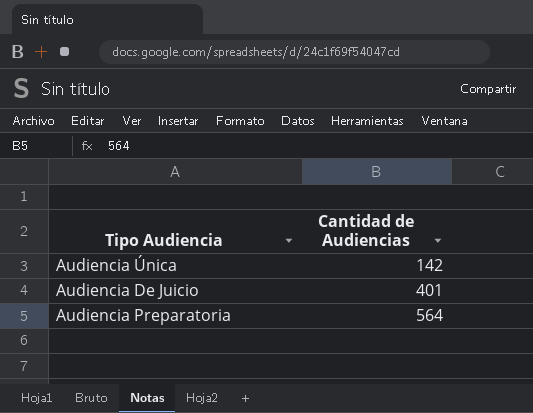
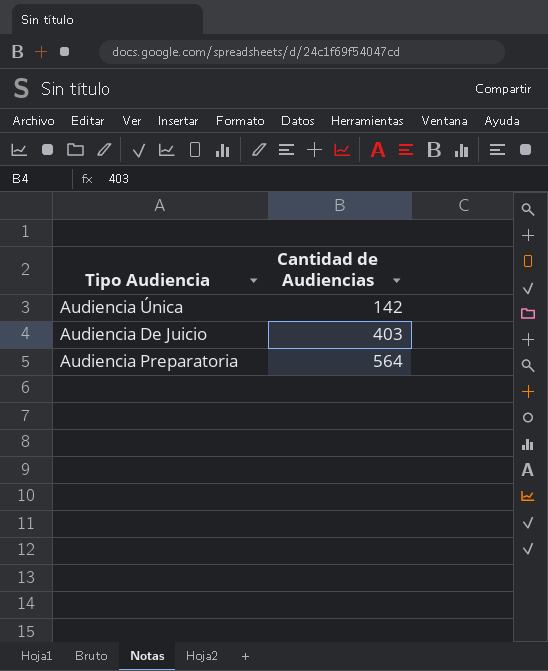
Audiencia De Juicio | Cantidad de Audiencias: 401 -> 403

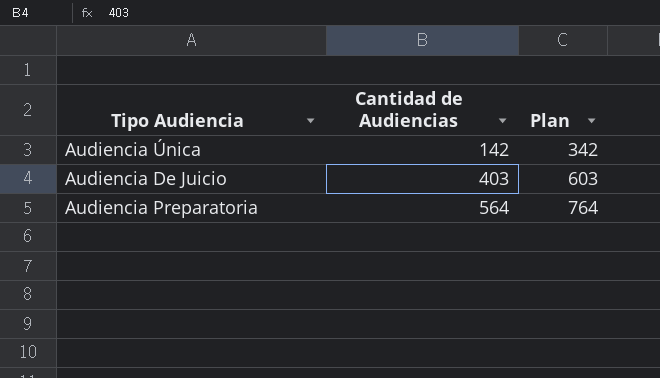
column Plan | formula: none -> [Cantidad de Audiencias] + 200

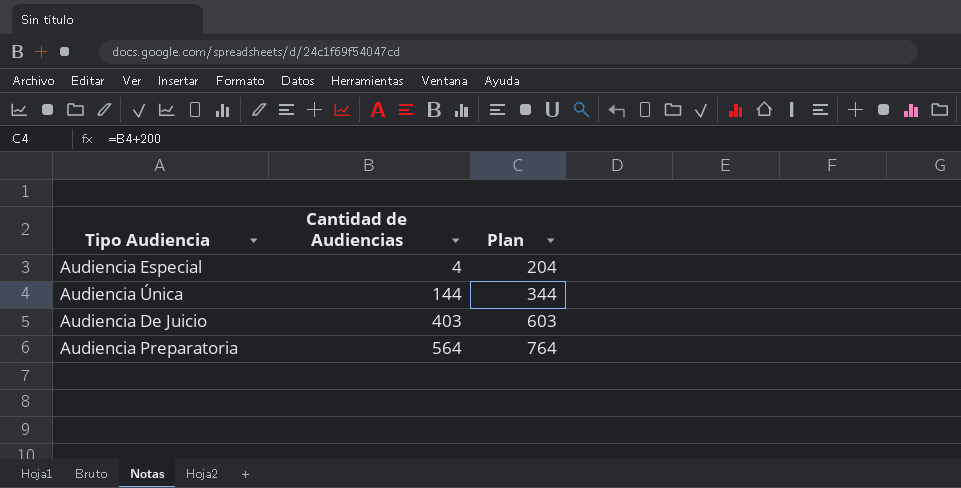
row Audiencia Especial: none -> 4 | 204
Audiencia Única | Cantidad de Audiencias: 142 -> 144
Audiencia Única | Plan: 342 -> 344

